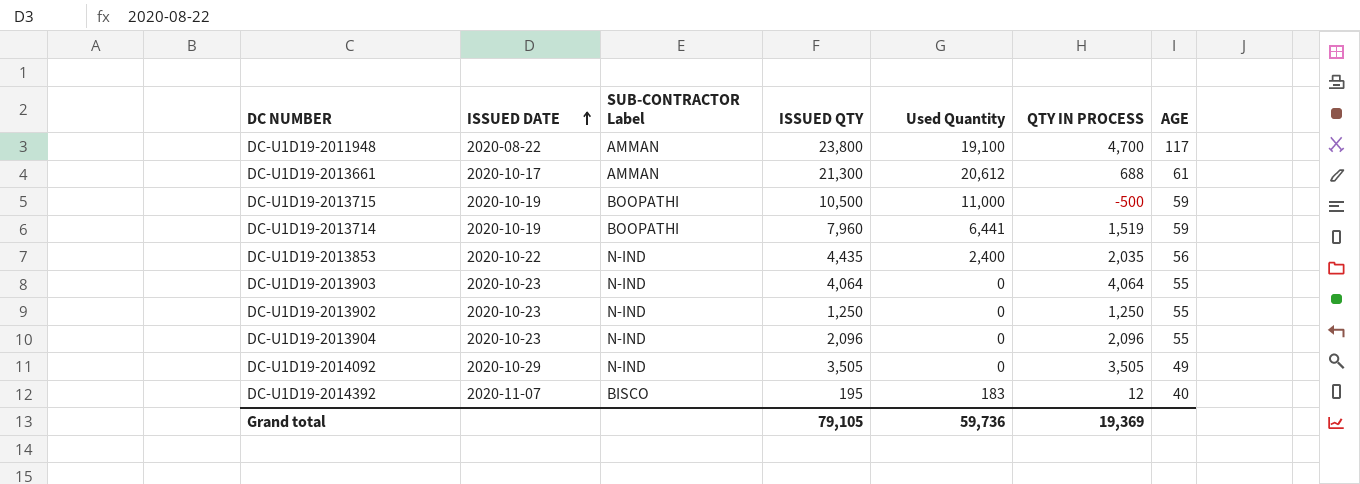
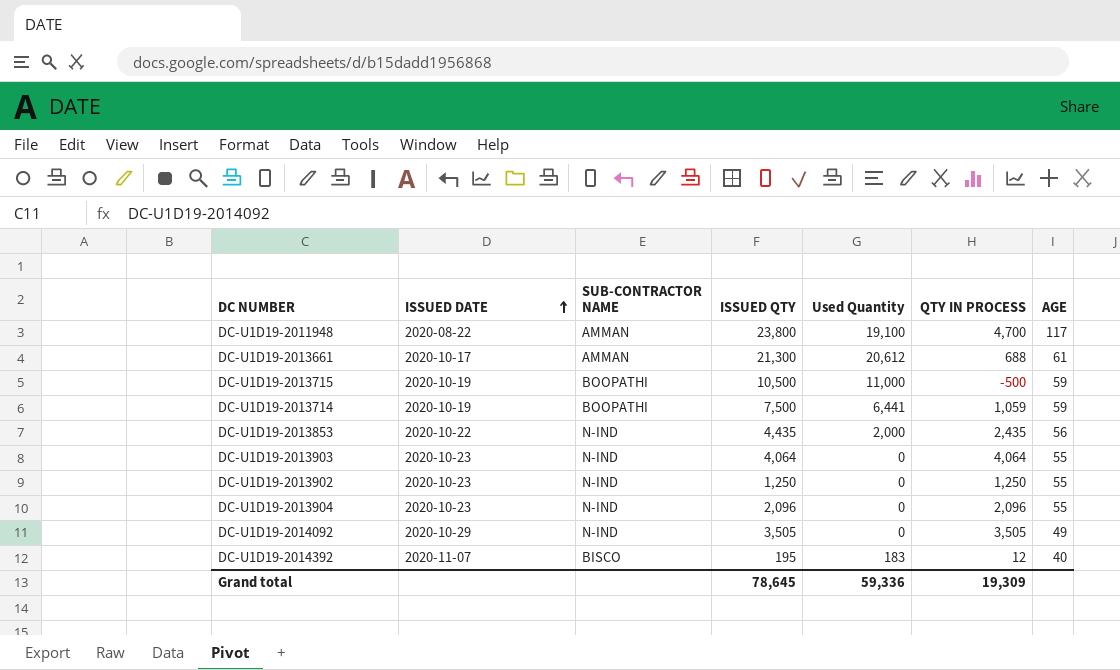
column name: SUB-CONTRACTOR Label -> SUB-CONTRACTOR NAME
DC-U1D19-2013714 | ISSUED QTY: 7,960 -> 7,500
DC-U1D19-2013714 | QTY IN PROCESS: 1,519 -> 1,059
DC-U1D19-2013853 | Used Quantity: 2,400 -> 2,000
DC-U1D19-2013853 | QTY IN PROCESS: 2,035 -> 2,435
Grand total | ISSUED QTY: 79,105 -> 78,645
Grand total | Used Quantity: 59,736 -> 59,336
Grand total | QTY IN PROCESS: 19,369 -> 19,309

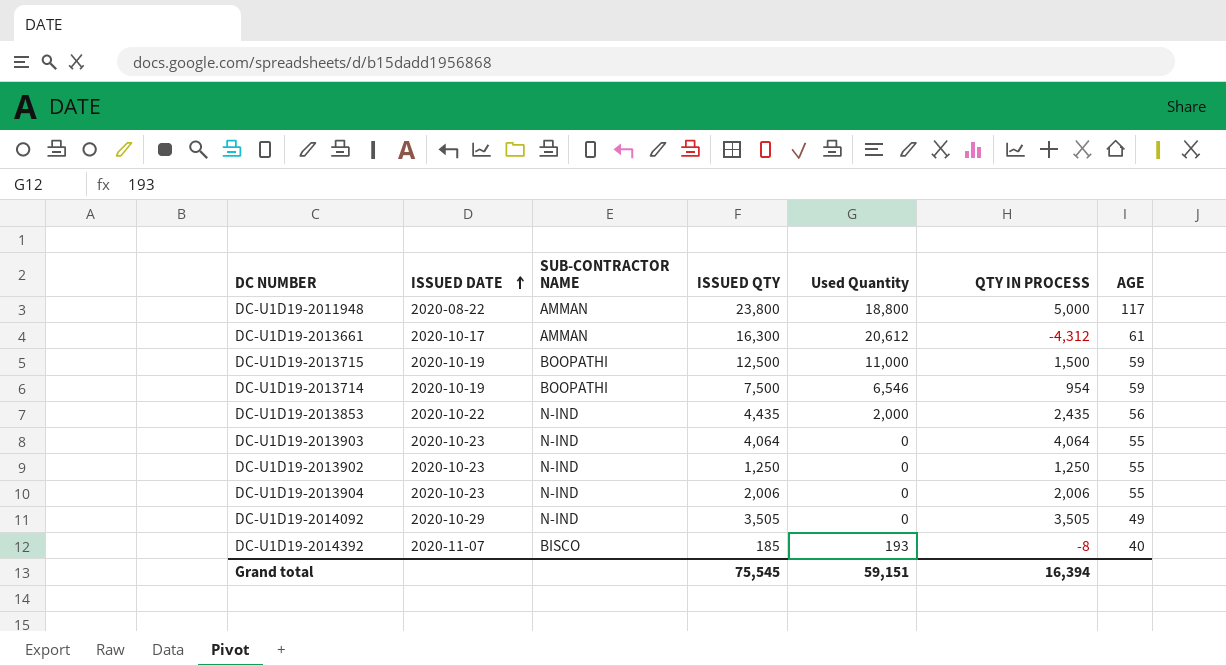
DC-U1D19-2011948 | Used Quantity: 19,100 -> 18,800
DC-U1D19-2011948 | QTY IN PROCESS: 4,700 -> 5,000
DC-U1D19-2013661 | ISSUED QTY: 21,300 -> 16,300
DC-U1D19-2013661 | QTY IN PROCESS: 688 -> -4,312
DC-U1D19-2013715 | ISSUED QTY: 10,500 -> 12,500
DC-U1D19-2013715 | QTY IN PROCESS: -500 -> 1,500
DC-U1D19-2013714 | Used Quantity: 6,441 -> 6,546
DC-U1D19-2013714 | QTY IN PROCESS: 1,059 -> 954
DC-U1D19-2013904 | ISSUED QTY: 2,096 -> 2,006
DC-U1D19-2013904 | QTY IN PROCESS: 2,096 -> 2,006
DC-U1D19-2014392 | ISSUED QTY: 195 -> 185
DC-U1D19-2014392 | Used Quantity: 183 -> 193
DC-U1D19-2014392 | QTY IN PROCESS: 12 -> -8
Grand total | ISSUED QTY: 78,645 -> 75,545
Grand total | Used Quantity: 59,336 -> 59,151
Grand total | QTY IN PROCESS: 19,309 -> 16,394

